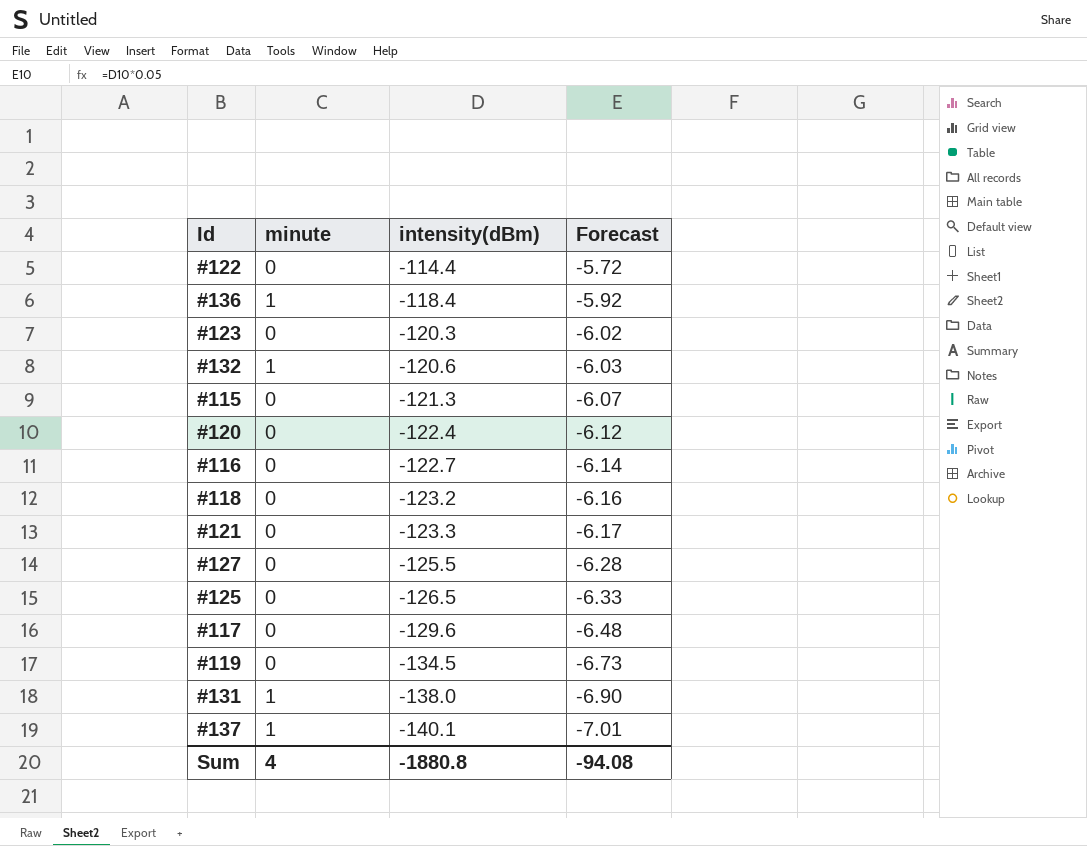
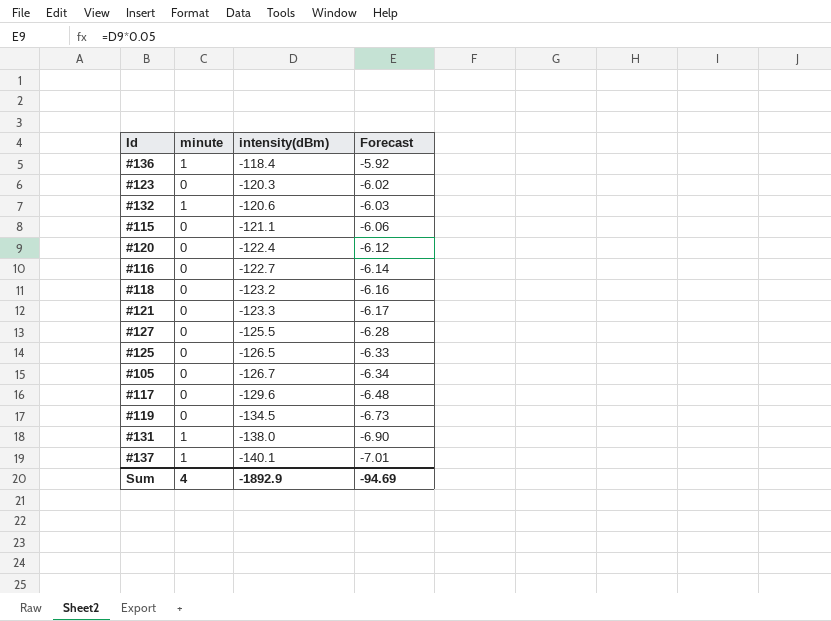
row #122: 0 | -114.4 | -5.72 -> none
#115 | intensity(dBm): -121.3 -> -121.1
#115 | Forecast: -6.07 -> -6.06
row #105: none -> 0 | -126.7 | -6.34
Sum | intensity(dBm): -1880.8 -> -1892.9
Sum | Forecast: -94.08 -> -94.69

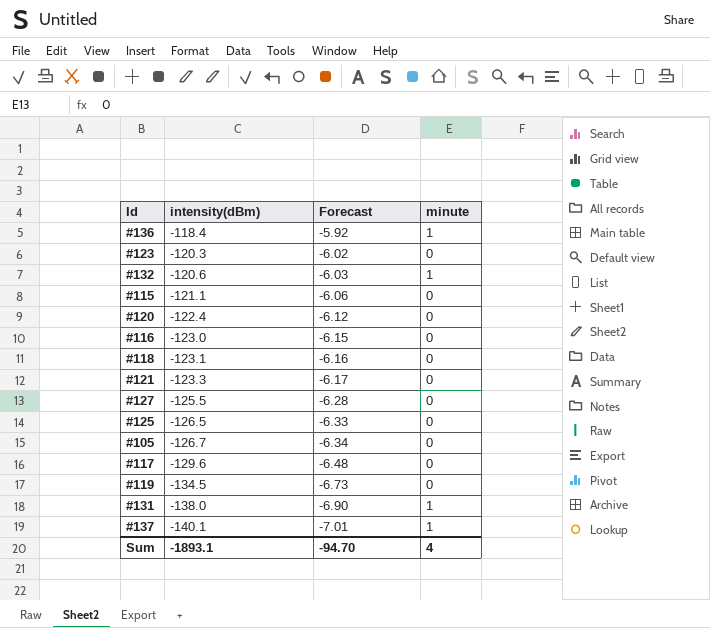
column minute | position: 2 -> 4
#116 | intensity(dBm): -122.7 -> -123.0
#116 | Forecast: -6.14 -> -6.15
#118 | intensity(dBm): -123.2 -> -123.1
Sum | intensity(dBm): -1892.9 -> -1893.1
Sum | Forecast: -94.69 -> -94.70

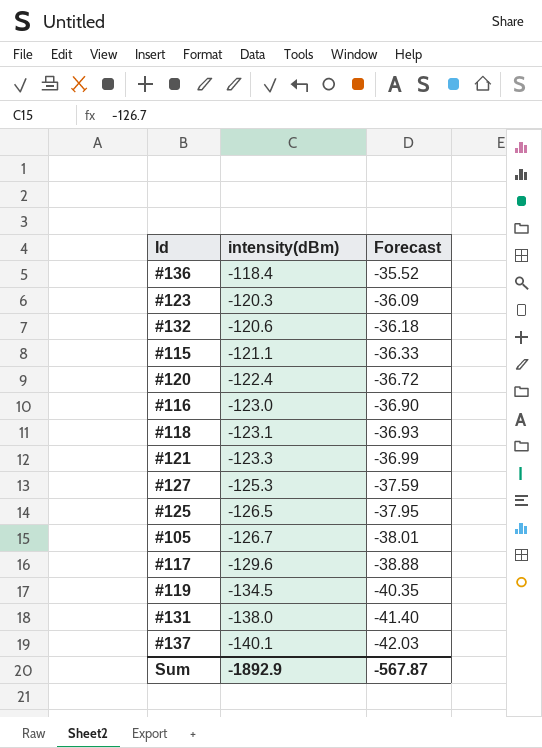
column minute | position: 4 -> none
column Forecast | formula: [intensity(dBm)] * 0.05 -> [intensity(dBm)] * 0.3
#127 | intensity(dBm): -125.5 -> -125.3
Sum | intensity(dBm): -1893.1 -> -1892.9
Sum | Forecast: -94.70 -> -567.87

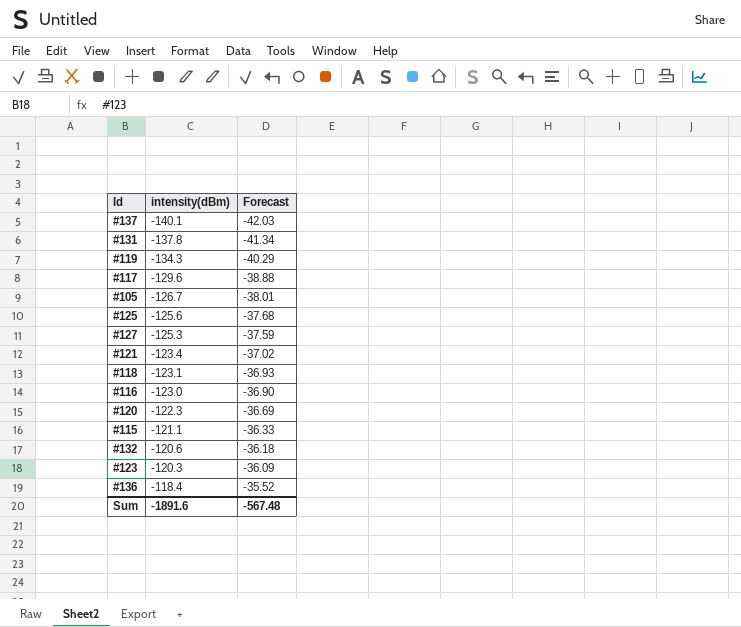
row order: intensity(dBm) descending -> intensity(dBm) ascending
#131 | intensity(dBm): -138.0 -> -137.8
#131 | Forecast: -41.40 -> -41.34
#119 | intensity(dBm): -134.5 -> -134.3
#119 | Forecast: -40.35 -> -40.29
#125 | intensity(dBm): -126.5 -> -125.6
#125 | Forecast: -37.95 -> -37.68
#121 | intensity(dBm): -123.3 -> -123.4
#121 | Forecast: -36.99 -> -37.02
#120 | intensity(dBm): -122.4 -> -122.3
#120 | Forecast: -36.72 -> -36.69
Sum | intensity(dBm): -1892.9 -> -1891.6
Sum | Forecast: -567.87 -> -567.48

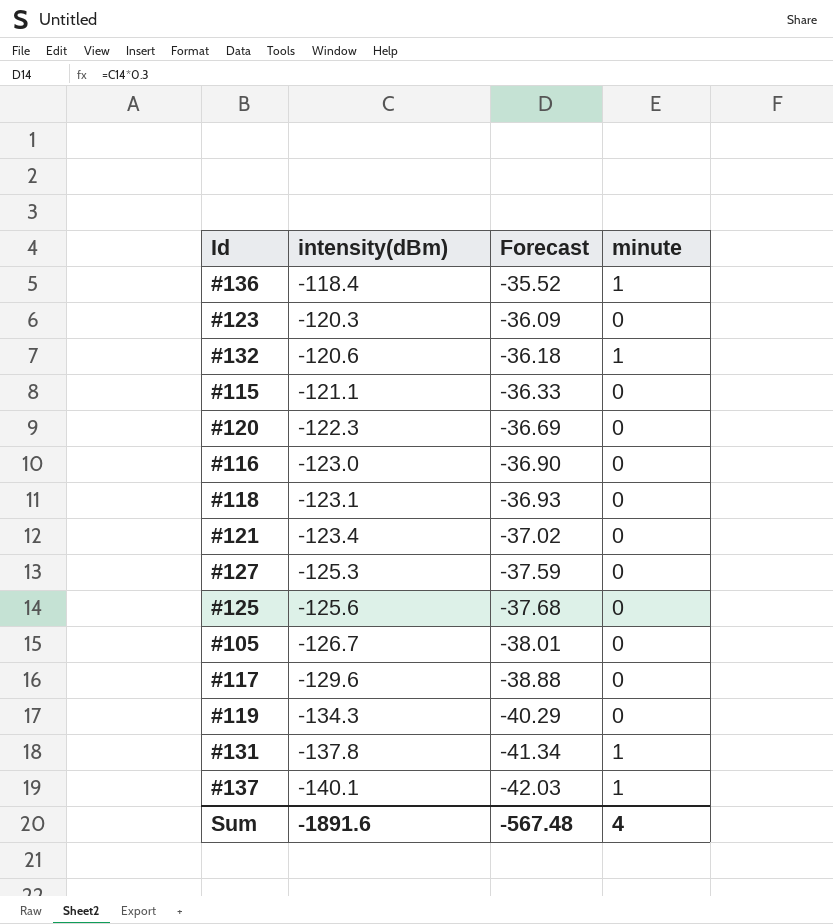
row order: intensity(dBm) ascending -> intensity(dBm) descending
column minute | position: none -> 4

